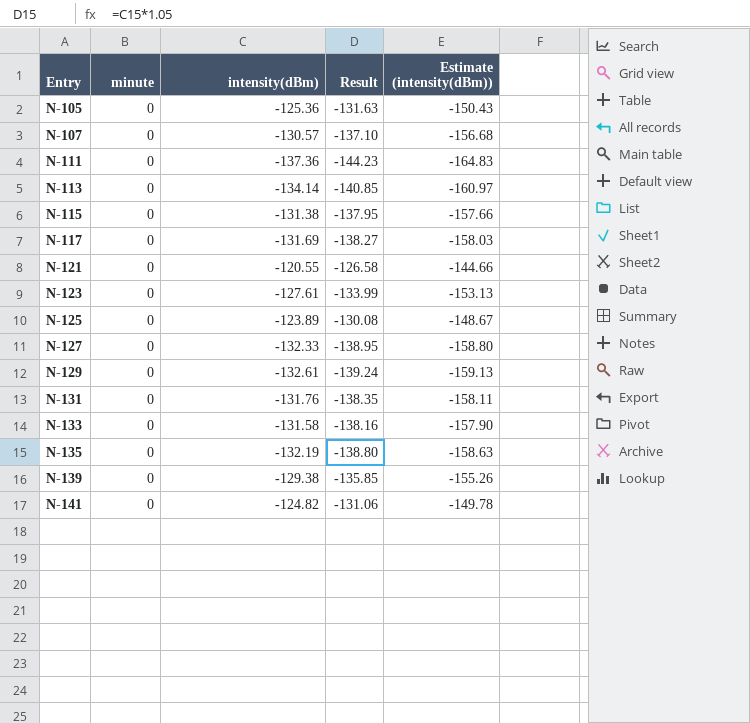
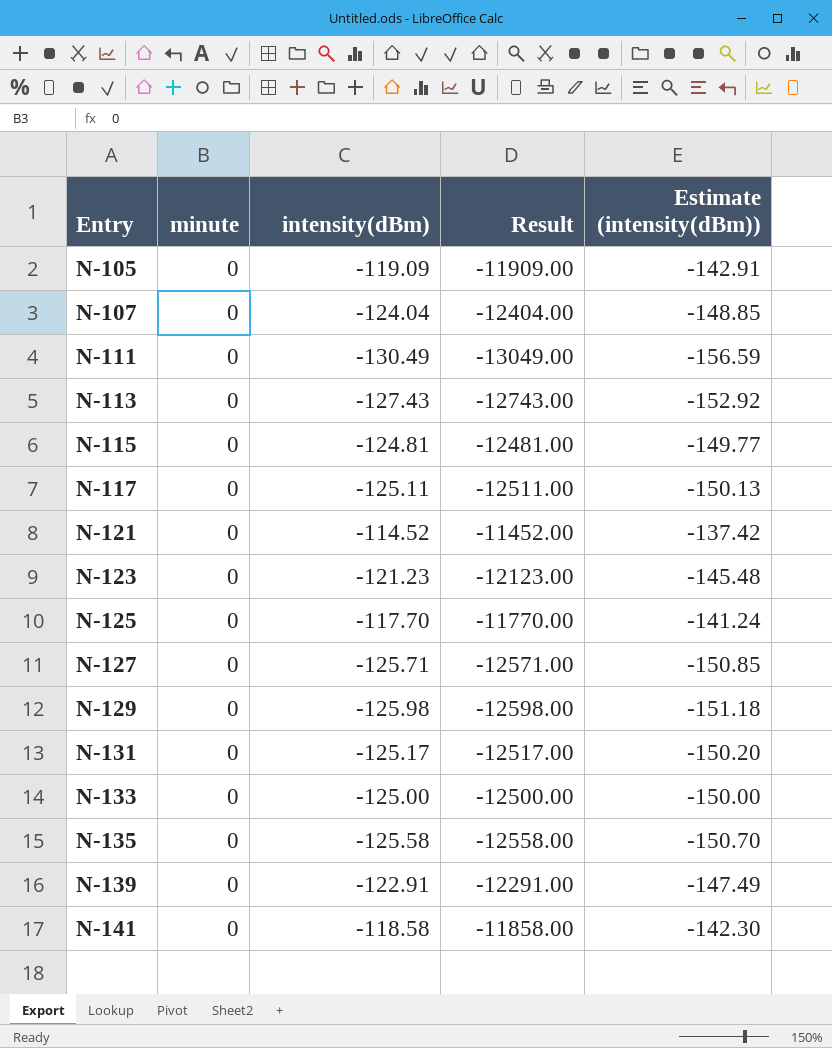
column Result | formula: [intensity(dBm)] * 1.05 -> [intensity(dBm)] * 100
N-105 | intensity(dBm): -125.36 -> -119.09
N-105 | Estimate (intensity(dBm)): -150.43 -> -142.91
N-107 | intensity(dBm): -130.57 -> -124.04
N-107 | Estimate (intensity(dBm)): -156.68 -> -148.85
N-111 | intensity(dBm): -137.36 -> -130.49
N-111 | Estimate (intensity(dBm)): -164.83 -> -156.59
N-113 | intensity(dBm): -134.14 -> -127.43
N-113 | Estimate (intensity(dBm)): -160.97 -> -152.92
N-115 | intensity(dBm): -131.38 -> -124.81
N-115 | Estimate (intensity(dBm)): -157.66 -> -149.77
N-117 | intensity(dBm): -131.69 -> -125.11
N-117 | Estimate (intensity(dBm)): -158.03 -> -150.13
N-121 | intensity(dBm): -120.55 -> -114.52
N-121 | Estimate (intensity(dBm)): -144.66 -> -137.42
N-123 | intensity(dBm): -127.61 -> -121.23
N-123 | Estimate (intensity(dBm)): -153.13 -> -145.48
N-125 | intensity(dBm): -123.89 -> -117.70
N-125 | Estimate (intensity(dBm)): -148.67 -> -141.24
N-127 | intensity(dBm): -132.33 -> -125.71
N-127 | Estimate (intensity(dBm)): -158.80 -> -150.85
N-129 | intensity(dBm): -132.61 -> -125.98
N-129 | Estimate (intensity(dBm)): -159.13 -> -151.18
N-131 | intensity(dBm): -131.76 -> -125.17
N-131 | Estimate (intensity(dBm)): -158.11 -> -150.20
N-133 | intensity(dBm): -131.58 -> -125.00
N-133 | Estimate (intensity(dBm)): -157.90 -> -150.00
N-135 | intensity(dBm): -132.19 -> -125.58
N-135 | Estimate (intensity(dBm)): -158.63 -> -150.70
N-139 | intensity(dBm): -129.38 -> -122.91
N-139 | Estimate (intensity(dBm)): -155.26 -> -147.49
N-141 | intensity(dBm): -124.82 -> -118.58
N-141 | Estimate (intensity(dBm)): -149.78 -> -142.30

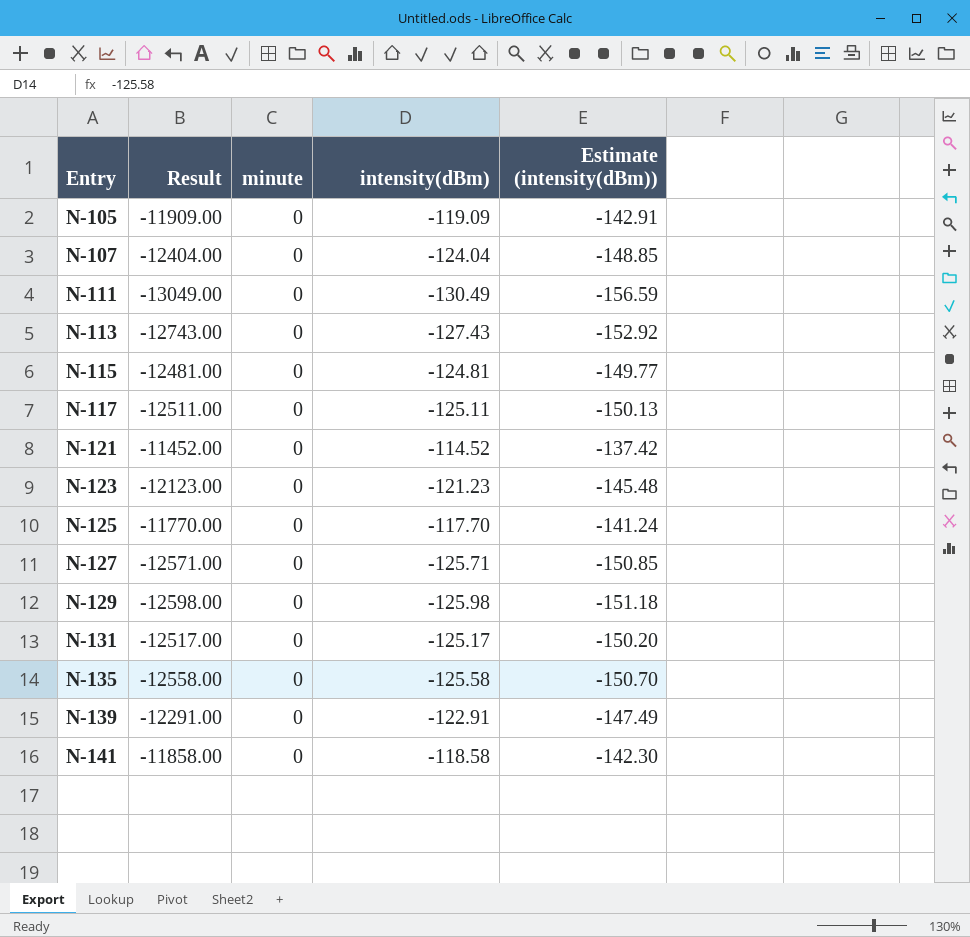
column Result | position: 4 -> 2
row N-133: 0 | -125.00 | -12500.00 | -150.00 -> none

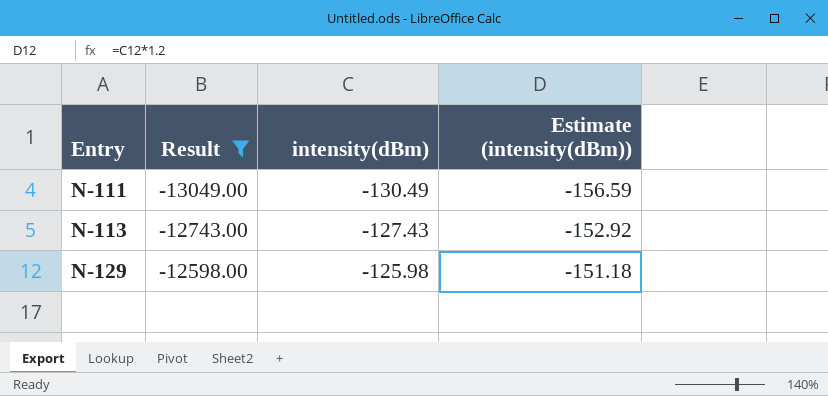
filter: none -> Result <= -12598.00
column minute | position: 3 -> none

